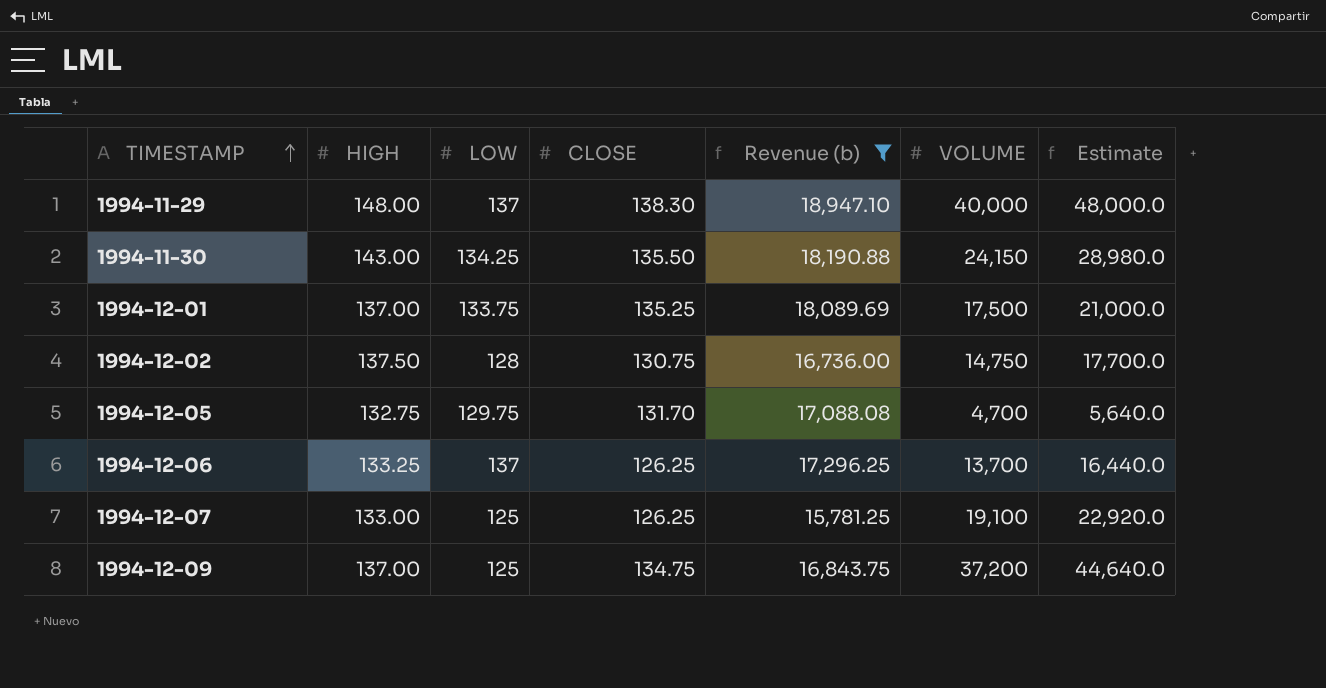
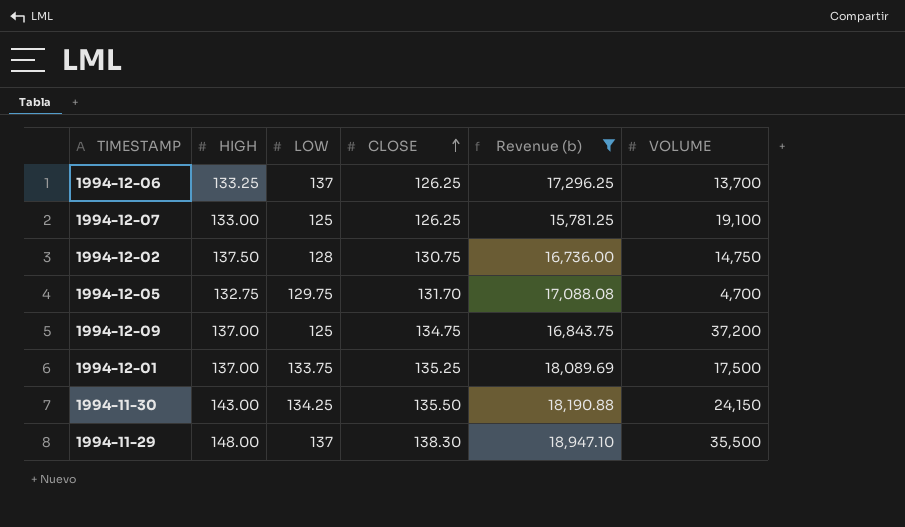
row order: TIMESTAMP ascending -> CLOSE ascending
column Estimate | formula: [VOLUME] * 1.2 -> none
1994-11-29 | VOLUME: 40,000 -> 35,500

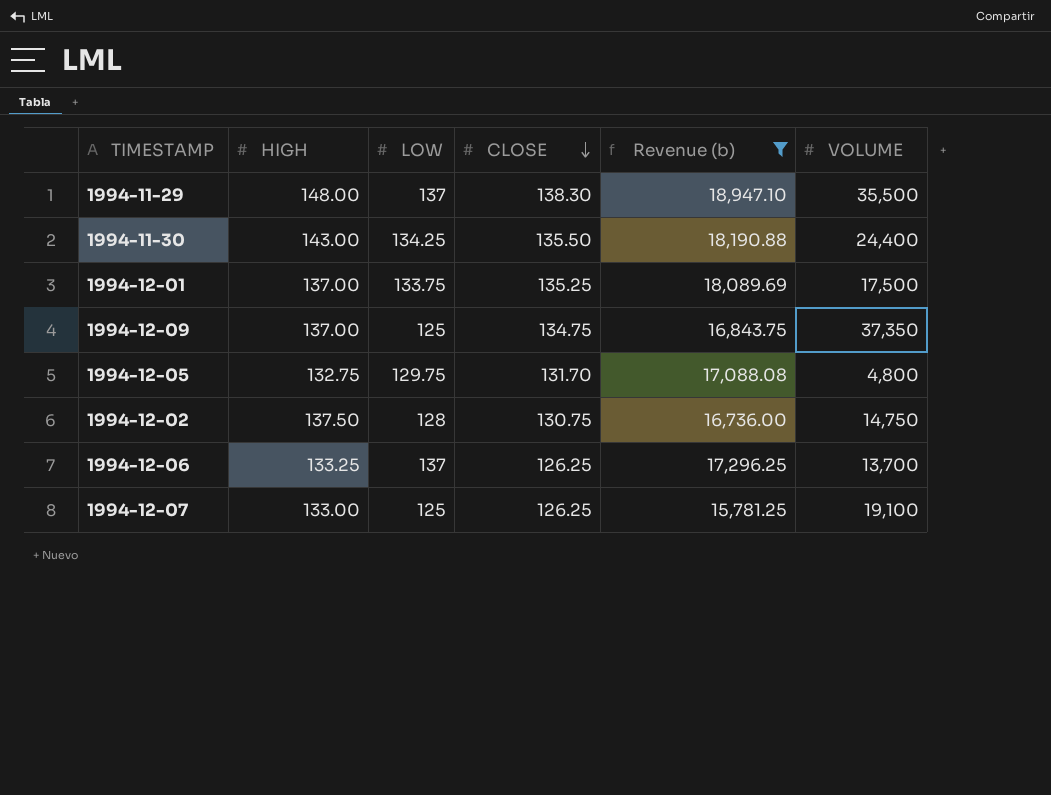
row order: CLOSE ascending -> CLOSE descending
1994-11-30 | VOLUME: 24,150 -> 24,400
1994-12-09 | VOLUME: 37,200 -> 37,350
1994-12-05 | VOLUME: 4,700 -> 4,800

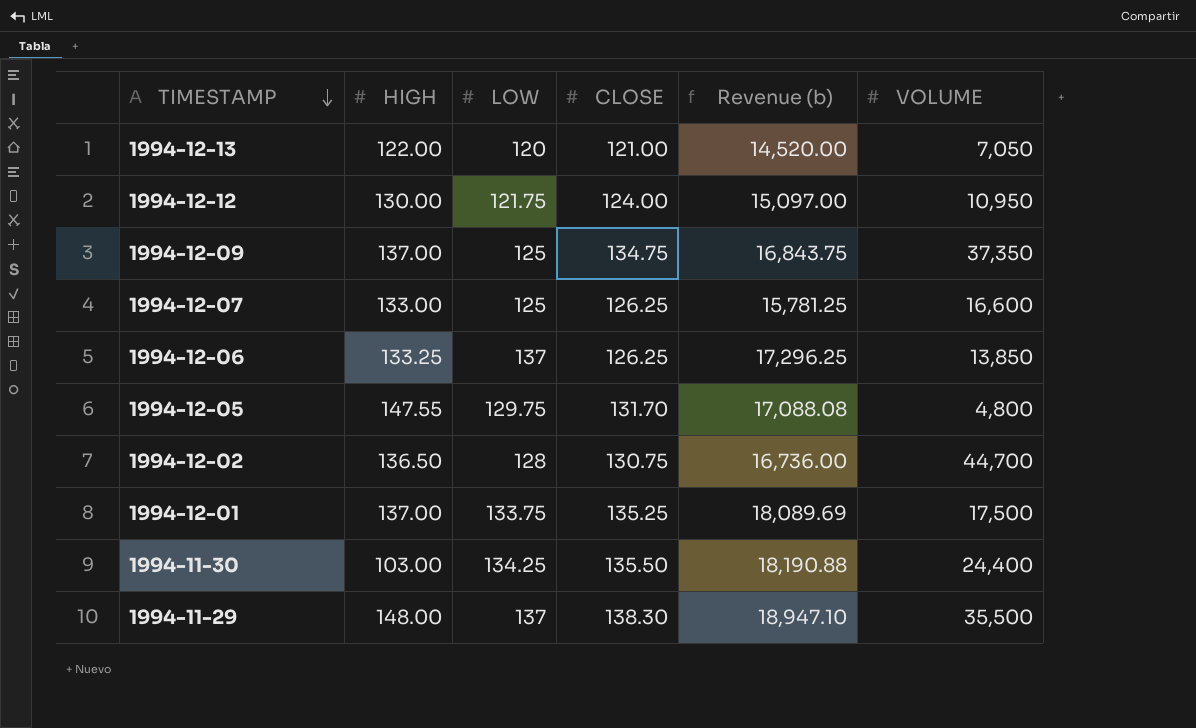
filter: Revenue (b) >= 15,781.25 -> none
row order: CLOSE descending -> TIMESTAMP descending
1994-12-07 | VOLUME: 19,100 -> 16,600
1994-12-06 | VOLUME: 13,700 -> 13,850
1994-12-05 | HIGH: 132.75 -> 147.55
1994-12-02 | HIGH: 137.50 -> 136.50
1994-12-02 | VOLUME: 14,750 -> 44,700
1994-11-30 | HIGH: 143.00 -> 103.00

